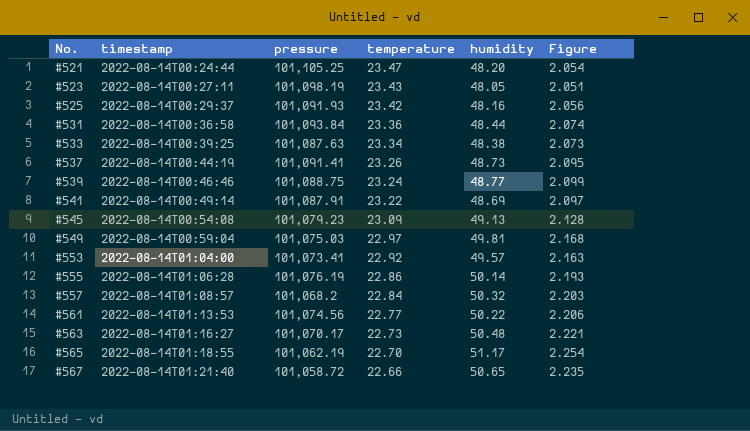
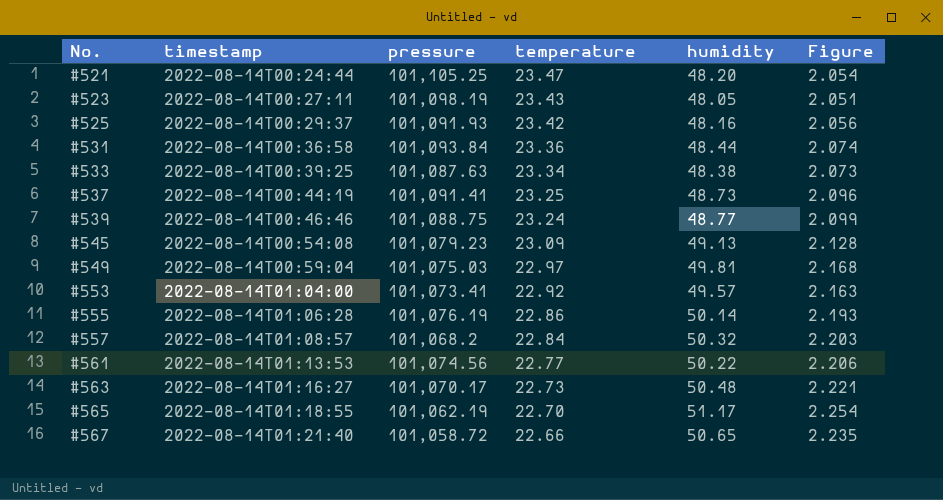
row #541: 2022-08-14T00:49:14 | 101,087.91 | 23.22 | 48.69 | 2.097 -> none
#537 | temperature: 23.26 -> 23.25
#537 | Figure: 2.095 -> 2.096

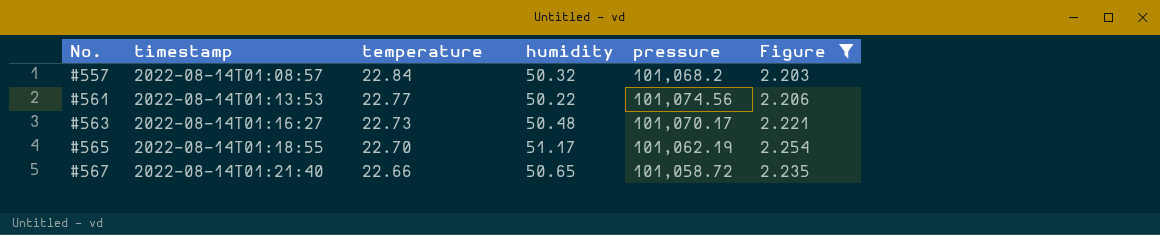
filter: none -> Figure >= 2.203
column pressure | position: 3 -> 5

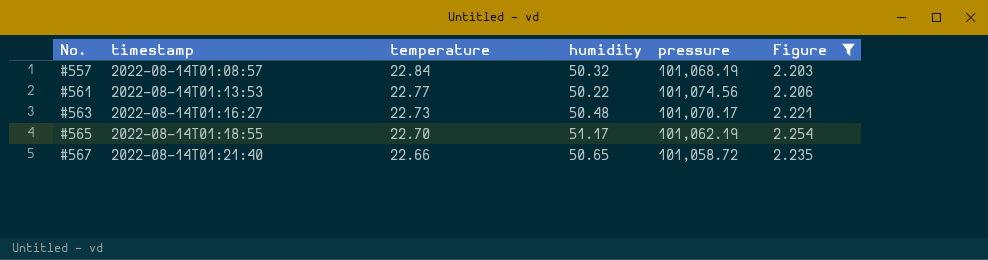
#557 | pressure: 101,068.2 -> 101,068.19

